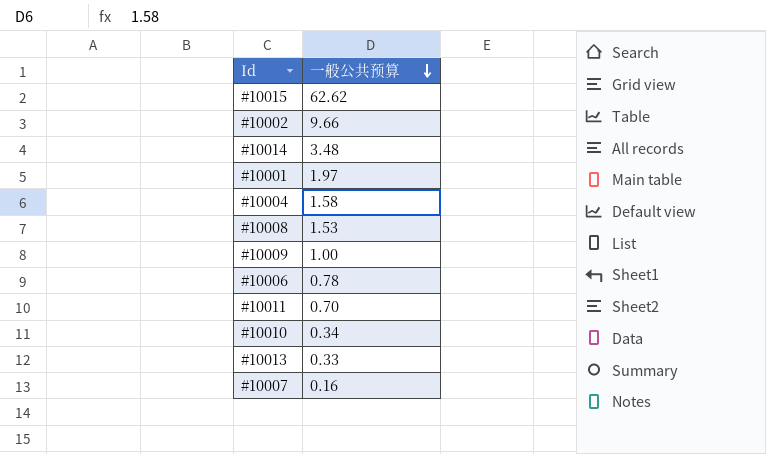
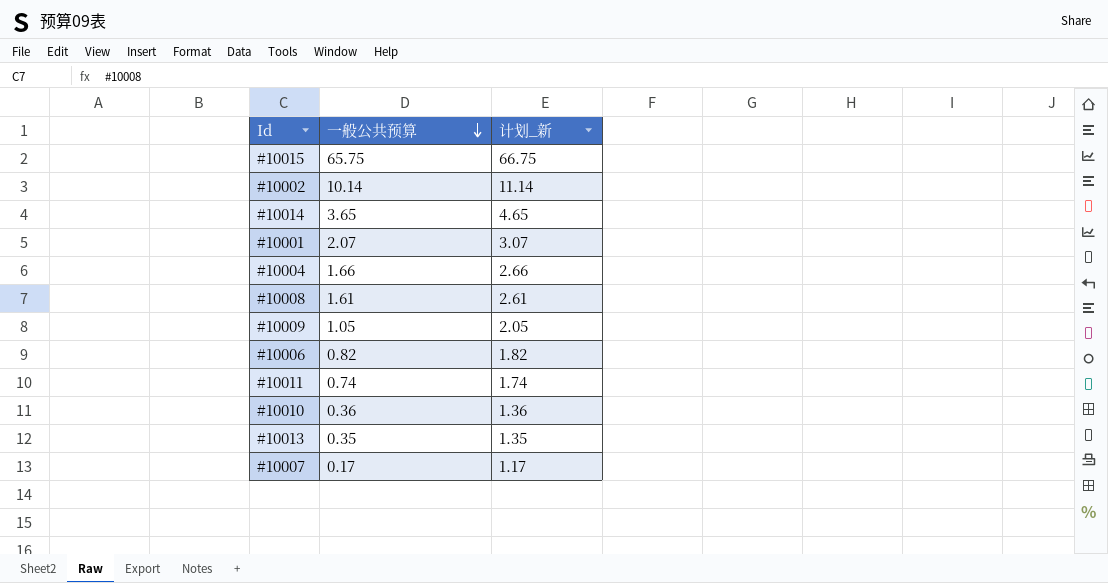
column 计划_新 | formula: none -> [一般公共预算] + 1
#10015 | 一般公共预算: 62.62 -> 65.75
#10002 | 一般公共预算: 9.66 -> 10.14
#10014 | 一般公共预算: 3.48 -> 3.65
#10001 | 一般公共预算: 1.97 -> 2.07
#10004 | 一般公共预算: 1.58 -> 1.66
#10008 | 一般公共预算: 1.53 -> 1.61
#10009 | 一般公共预算: 1.00 -> 1.05
#10006 | 一般公共预算: 0.78 -> 0.82
#10011 | 一般公共预算: 0.70 -> 0.74
#10010 | 一般公共预算: 0.34 -> 0.36
#10013 | 一般公共预算: 0.33 -> 0.35
#10007 | 一般公共预算: 0.16 -> 0.17

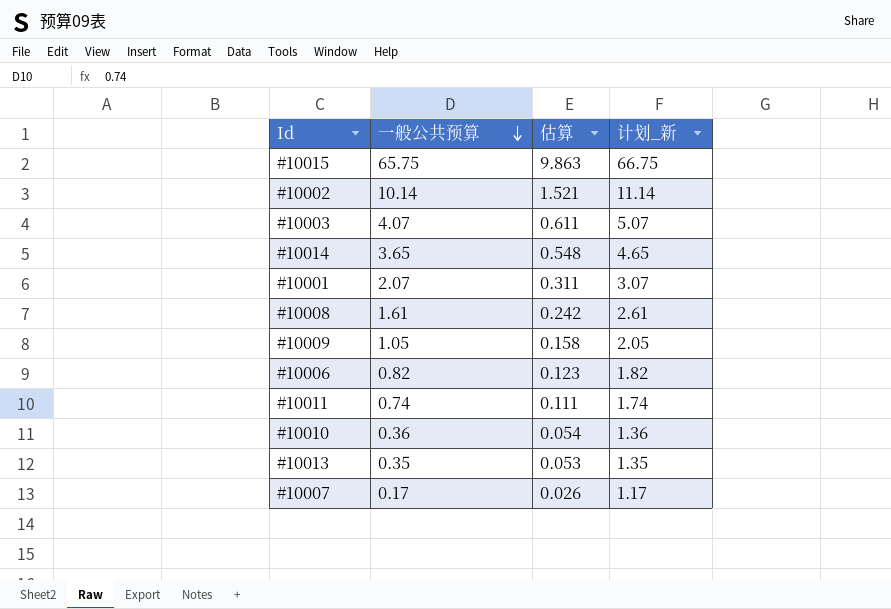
column 估算 | formula: none -> [一般公共预算] * 0.15
row #10004: 1.66 | 2.66 -> none
row #10003: none -> 4.07 | 0.611 | 5.07

